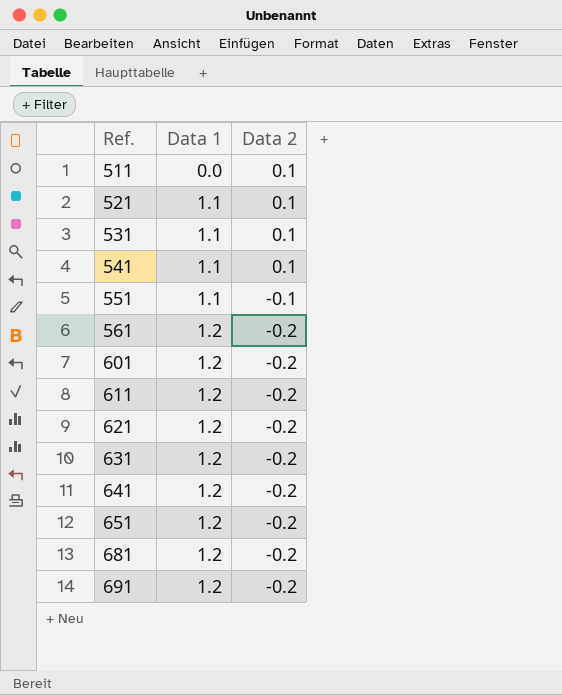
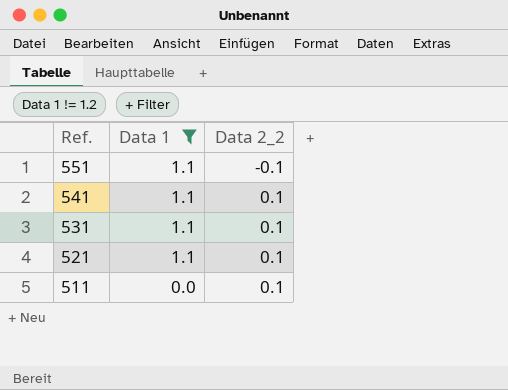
filter: none -> Data 1 != 1.2
row order: Ref. ascending -> Ref. descending
column name: Data 2 -> Data 2_2

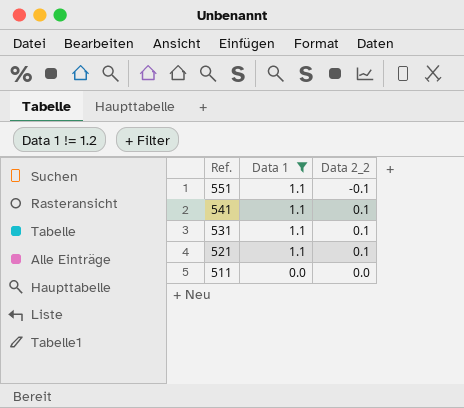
511 | Data 2_2: 0.1 -> 0.0

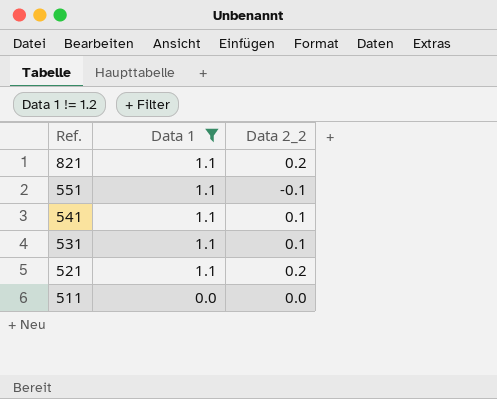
row 821: none -> 1.1 | 0.2
521 | Data 2_2: 0.1 -> 0.2

